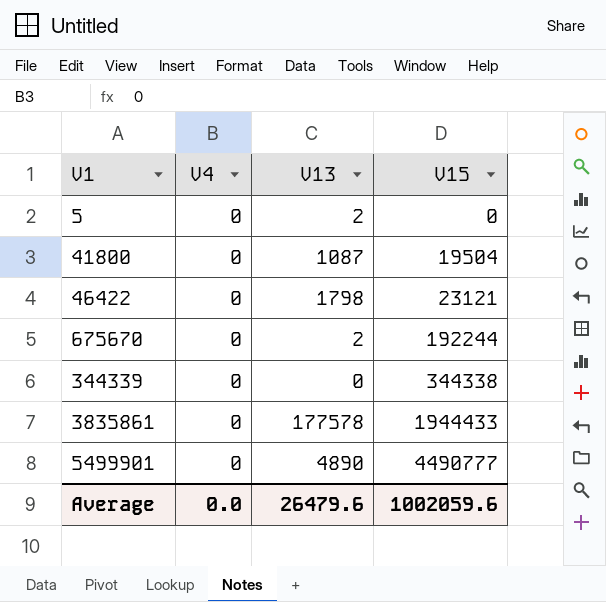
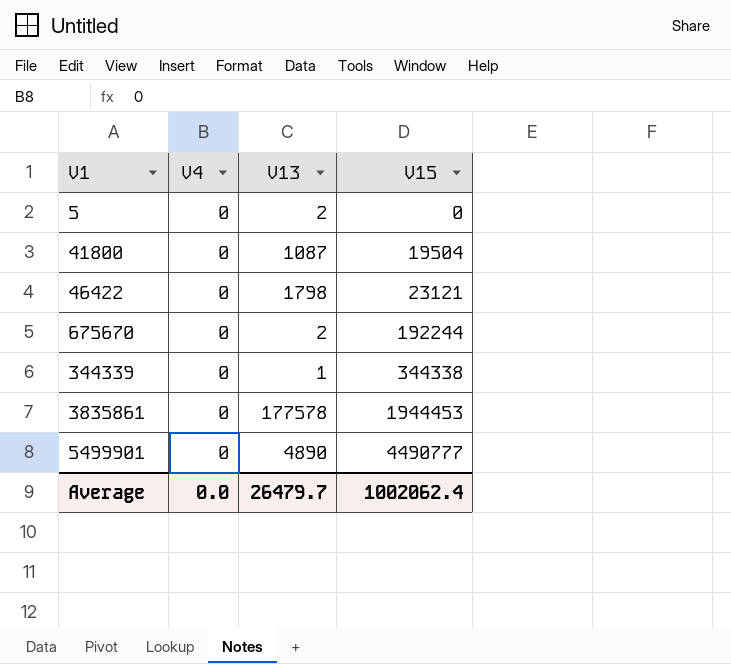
344339 | V13: 0 -> 1
3835861 | V15: 1944433 -> 1944453
Average | V13: 26479.6 -> 26479.7
Average | V15: 1002059.6 -> 1002062.4

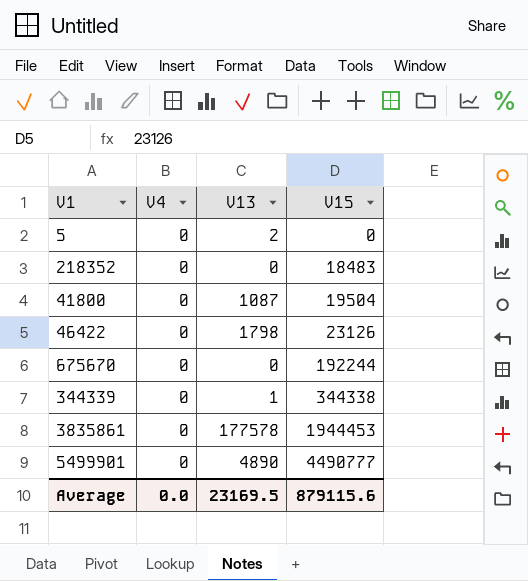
row 218352: none -> 0 | 0 | 18483
46422 | V15: 23121 -> 23126
675670 | V13: 2 -> 0
Average | V13: 26479.7 -> 23169.5
Average | V15: 1002062.4 -> 879115.6

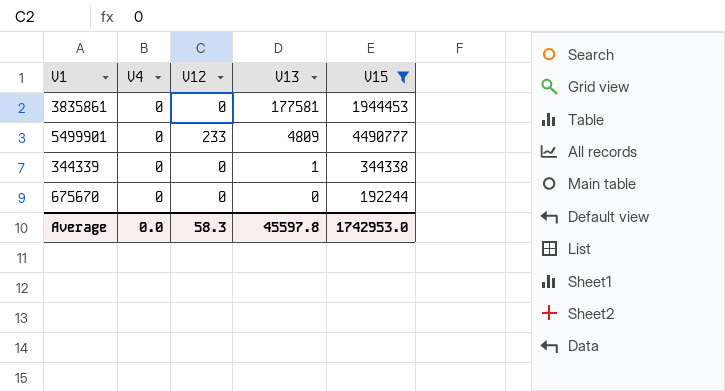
filter: none -> V15 >= 192244
row order: V15 ascending -> V13 descending
column V12 | position: none -> 3
3835861 | V13: 177578 -> 177581
5499901 | V13: 4890 -> 4809
Average | V13: 23169.5 -> 45597.8
Average | V15: 879115.6 -> 1742953.0

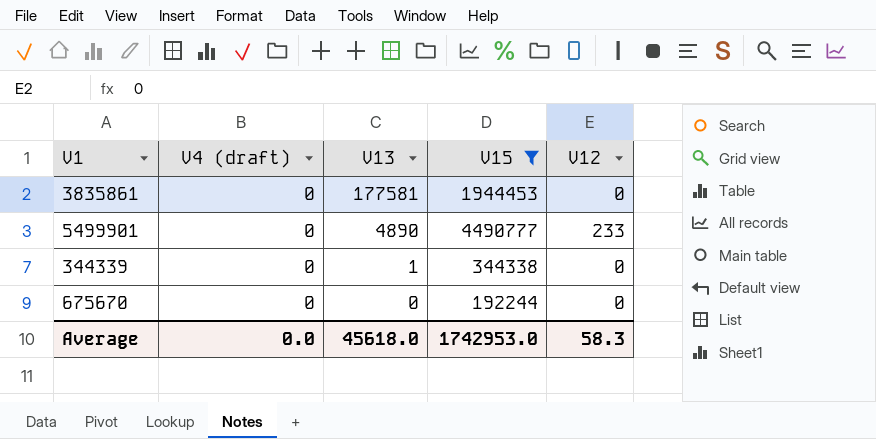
column name: V4 -> V4 (draft)
column V12 | position: 3 -> 5
5499901 | V13: 4809 -> 4890
Average | V13: 45597.8 -> 45618.0

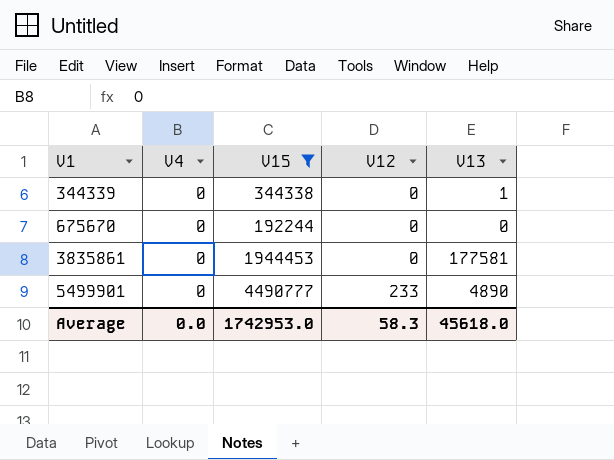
row order: V13 descending -> V1 ascending
column name: V4 (draft) -> V4
column V13 | position: 3 -> 5

